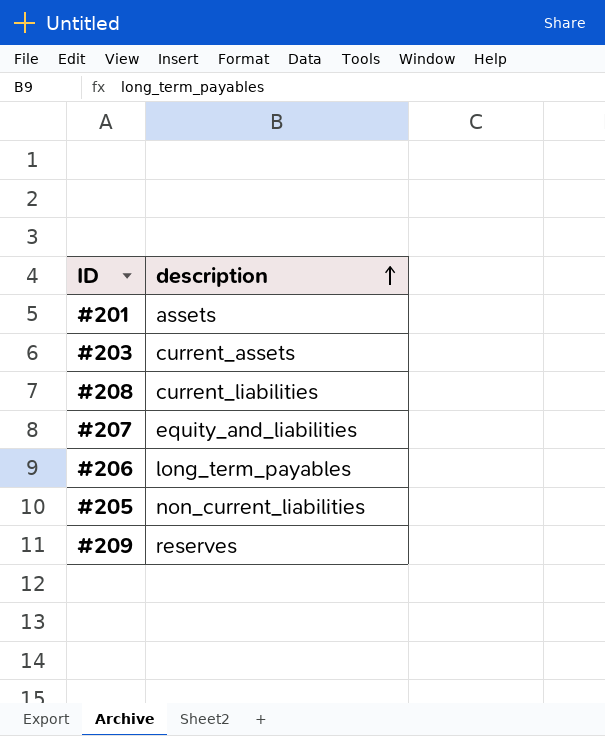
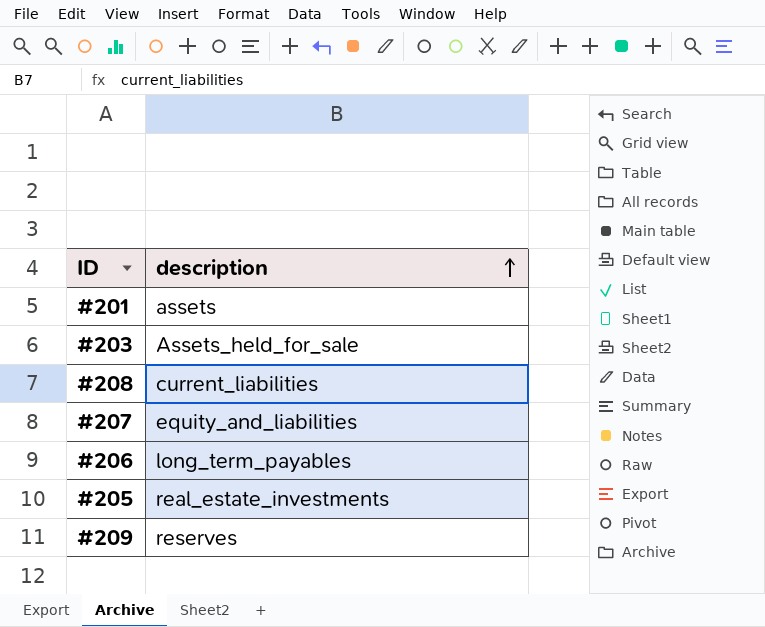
#203 | description: current_assets -> Assets_held_for_sale
#205 | description: non_current_liabilities -> real_estate_investments

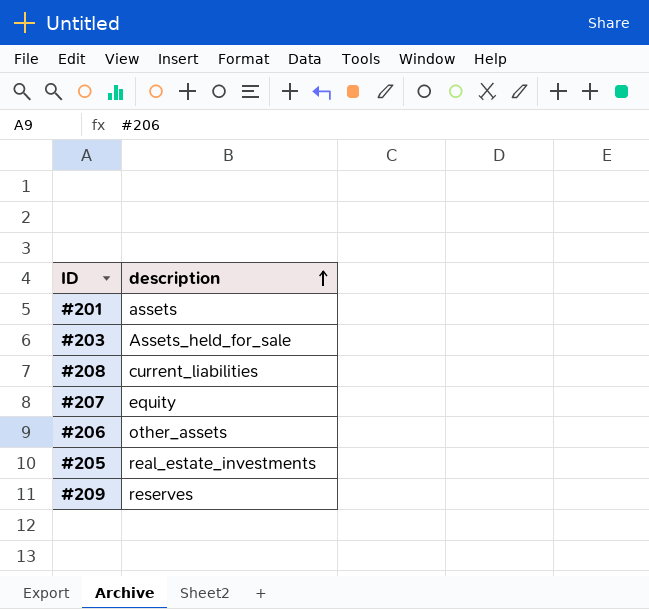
#207 | description: equity_and_liabilities -> equity
#206 | description: long_term_payables -> other_assets

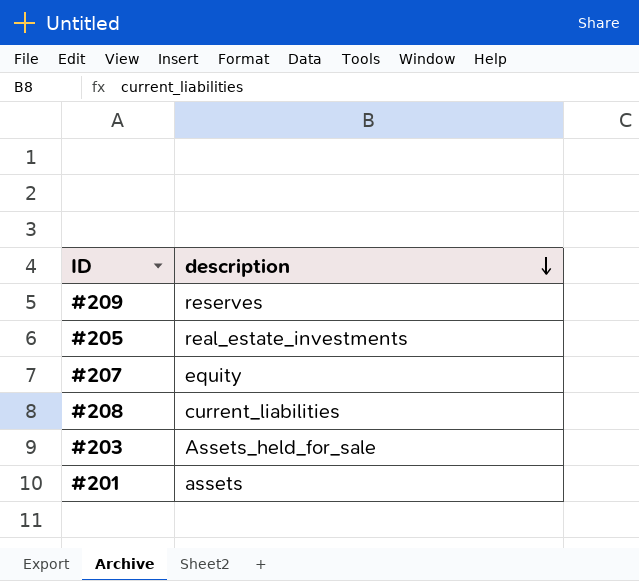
row order: description ascending -> description descending
row #206: other_assets -> none

